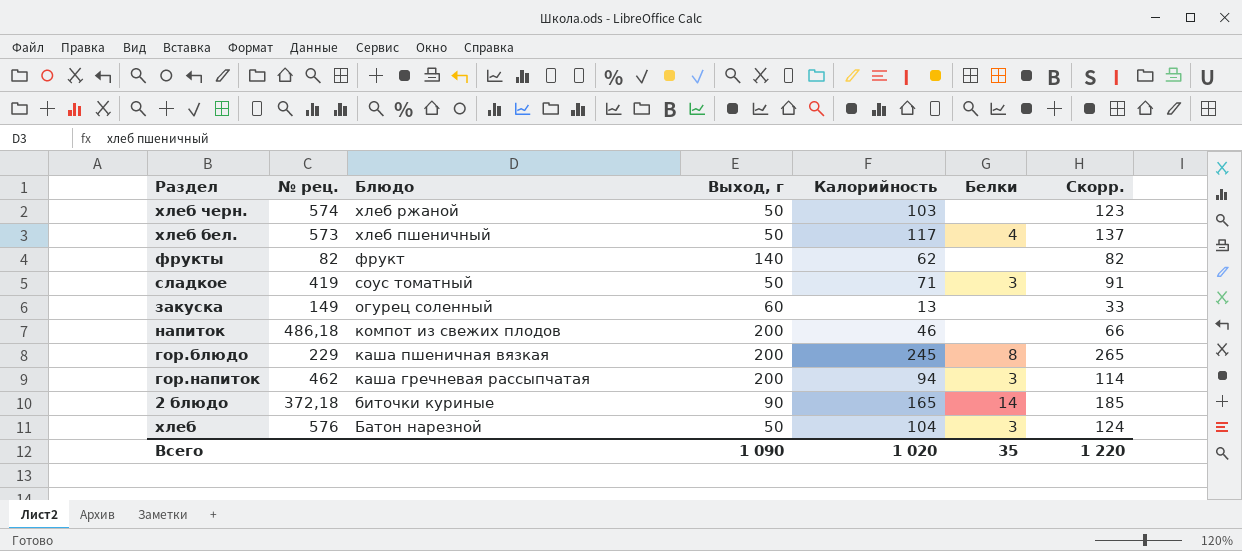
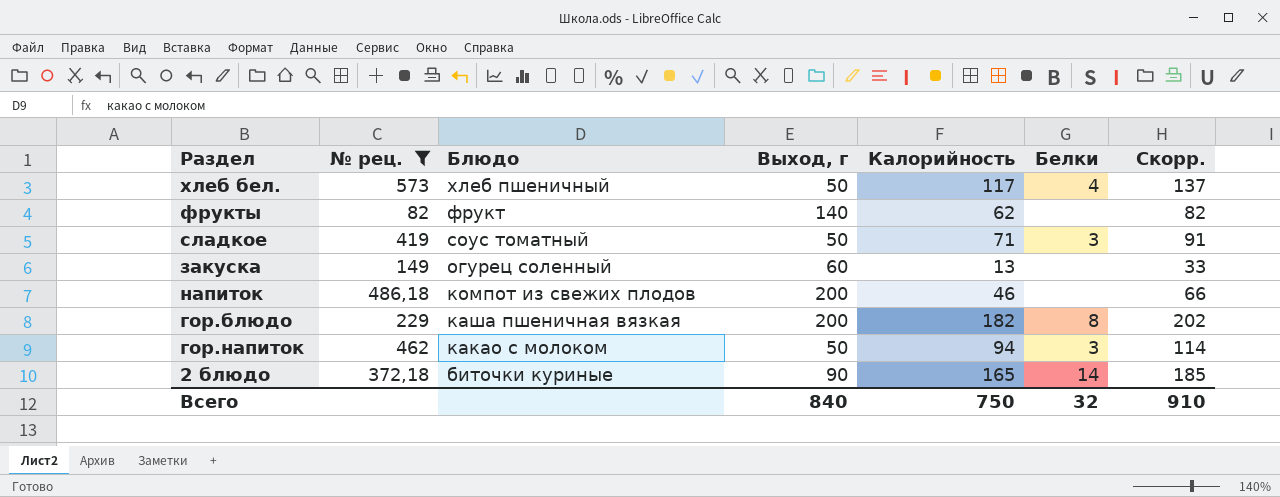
filter: none -> № рец. <= 573
гор.блюдо | Калорийность: 245 -> 182
гор.блюдо | Скорр.: 265 -> 202
гор.напиток | Блюдо: каша гречневая рассыпчатая -> какао с молоком
гор.напиток | Выход, г: 200 -> 50
Всего | Выход, г: 1 090 -> 840
Всего | Калорийность: 1 020 -> 750
Всего | Белки: 35 -> 32
Всего | Скорр.: 1 220 -> 910

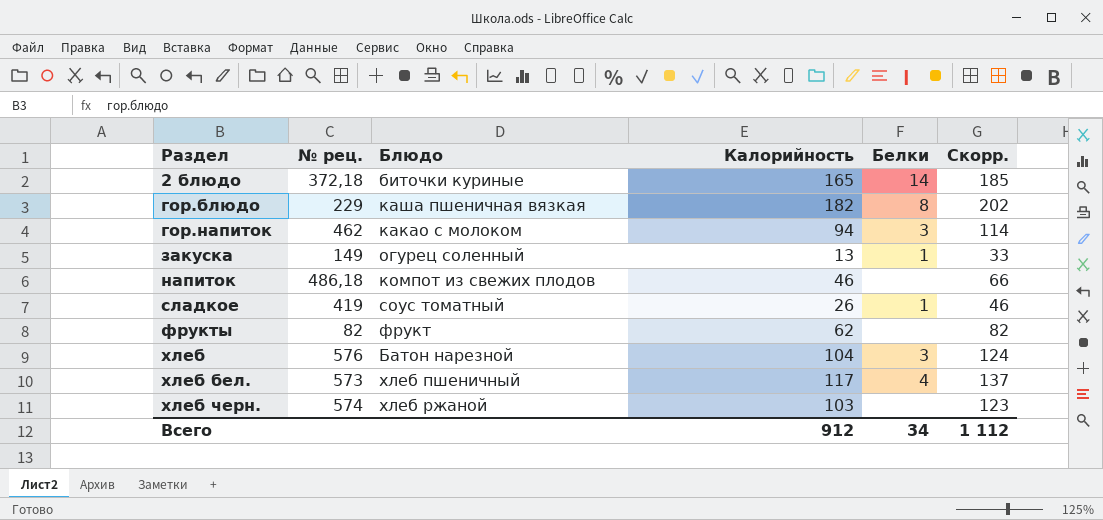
filter: № рец. <= 573 -> none
row order: Блюдо descending -> Раздел ascending
column Выход, г | position: 4 -> none
закуска | Белки: none -> 1
сладкое | Калорийность: 71 -> 26
сладкое | Белки: 3 -> 1
сладкое | Скорр.: 91 -> 46
Всего | Калорийность: 750 -> 912
Всего | Белки: 32 -> 34
Всего | Скорр.: 910 -> 1 112

